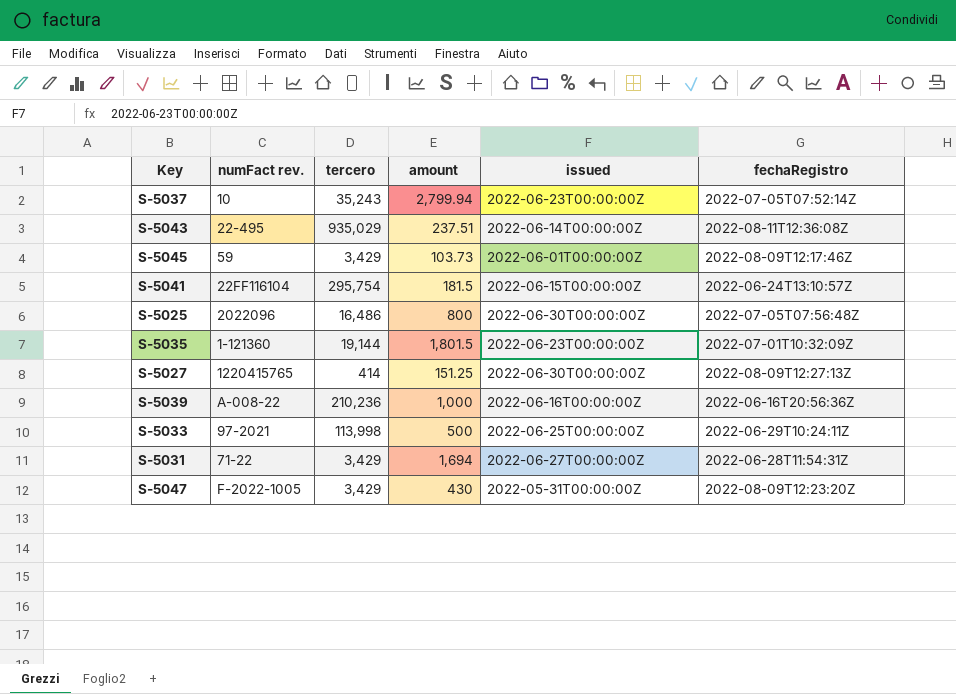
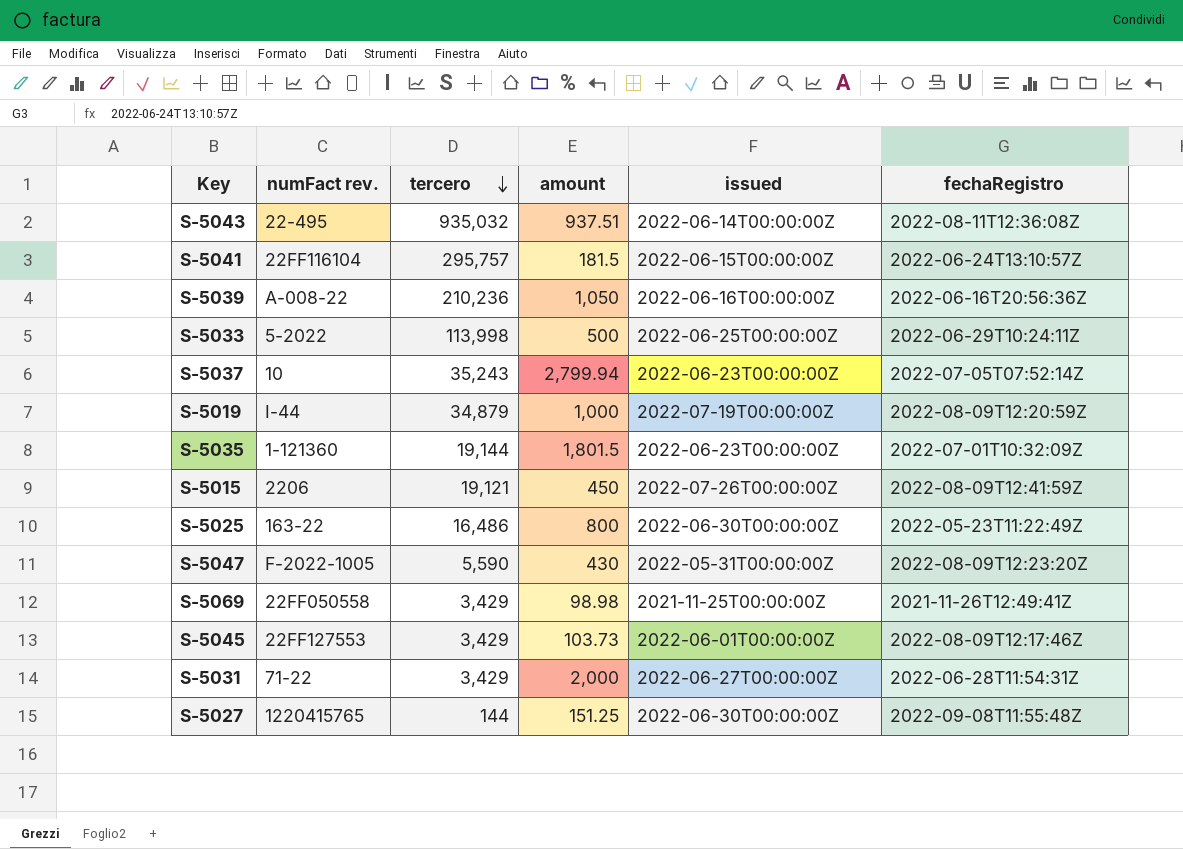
row order: none -> tercero descending
S-5043 | tercero: 935,029 -> 935,032
S-5043 | amount: 237.51 -> 937.51
S-5041 | tercero: 295,754 -> 295,757
S-5039 | amount: 1,000 -> 1,050
S-5033 | numFact rev.: 97-2021 -> 5-2022
row S-5019: none -> I-44 | 34,879 | 1,000 | 2022-07-19T00:00:00Z | 2022-08-09T12:20:59Z
row S-5015: none -> 2206 | 19,121 | 450 | 2022-07-26T00:00:00Z | 2022-08-09T12:41:59Z
S-5025 | numFact rev.: 2022096 -> 163-22
S-5025 | fechaRegistro: 2022-07-05T07:56:48Z -> 2022-05-23T11:22:49Z
S-5047 | tercero: 3,429 -> 5,590
row S-5069: none -> 22FF050558 | 3,429 | 98.98 | 2021-11-25T00:00:00Z | 2021-11-26T12:49:41Z
S-5045 | numFact rev.: 59 -> 22FF127553
S-5031 | amount: 1,694 -> 2,000
S-5027 | tercero: 414 -> 144
S-5027 | fechaRegistro: 2022-08-09T12:27:13Z -> 2022-09-08T11:55:48Z

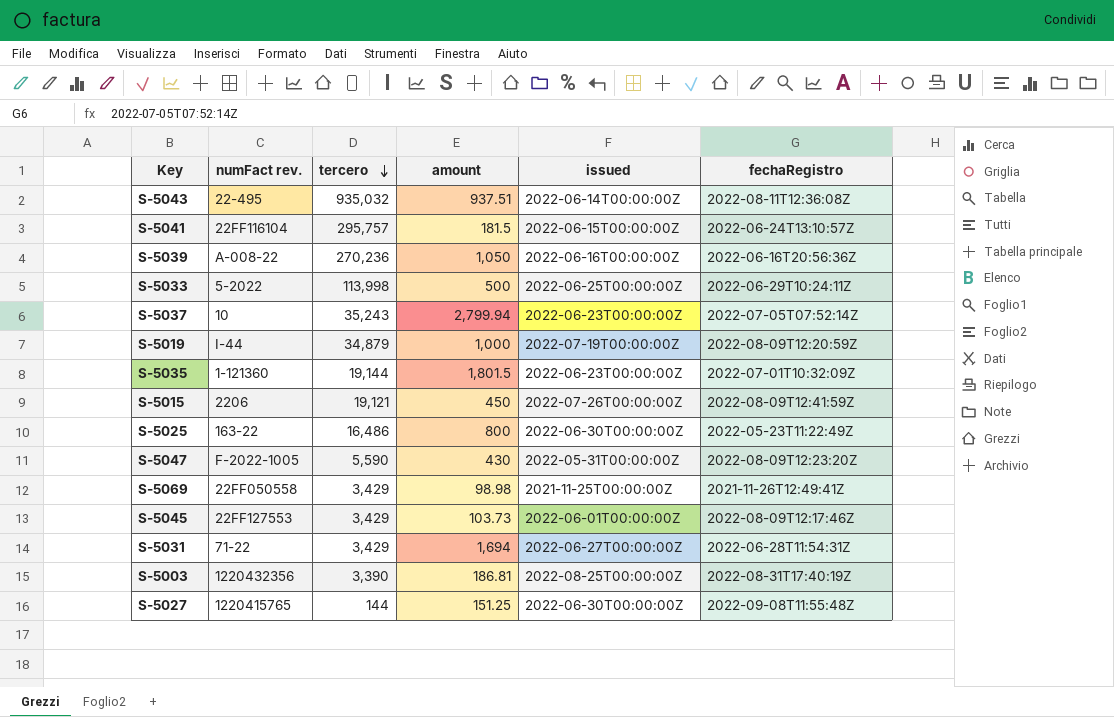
S-5039 | tercero: 210,236 -> 270,236
S-5031 | amount: 2,000 -> 1,694
row S-5003: none -> 1220432356 | 3,390 | 186.81 | 2022-08-25T00:00:00Z | 2022-08-31T17:40:19Z

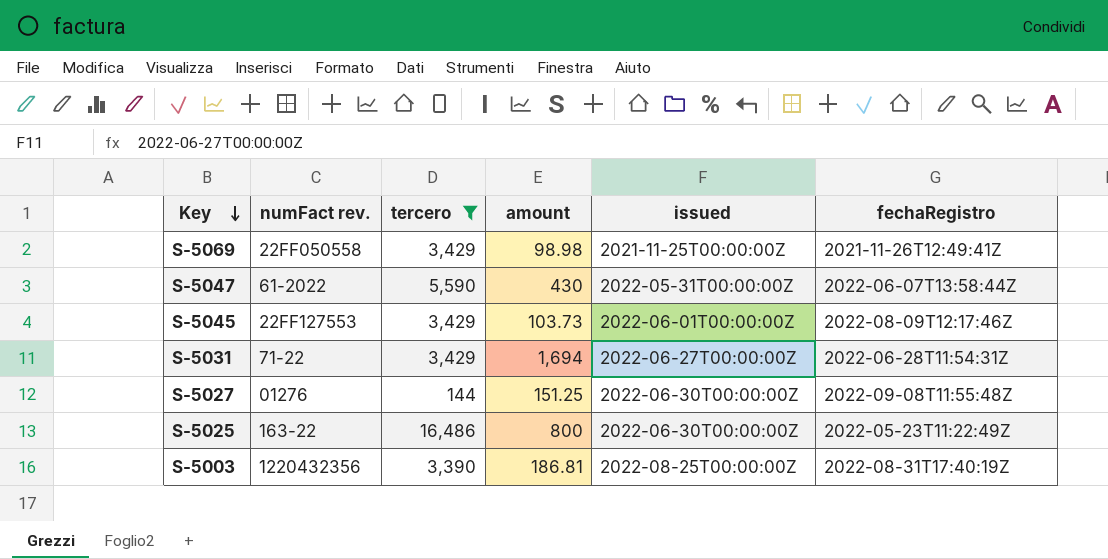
filter: none -> tercero <= 16,486
row order: tercero descending -> Key descending
S-5047 | numFact rev.: F-2022-1005 -> 61-2022
S-5047 | fechaRegistro: 2022-08-09T12:23:20Z -> 2022-06-07T13:58:44Z
S-5027 | numFact rev.: 1220415765 -> 01276

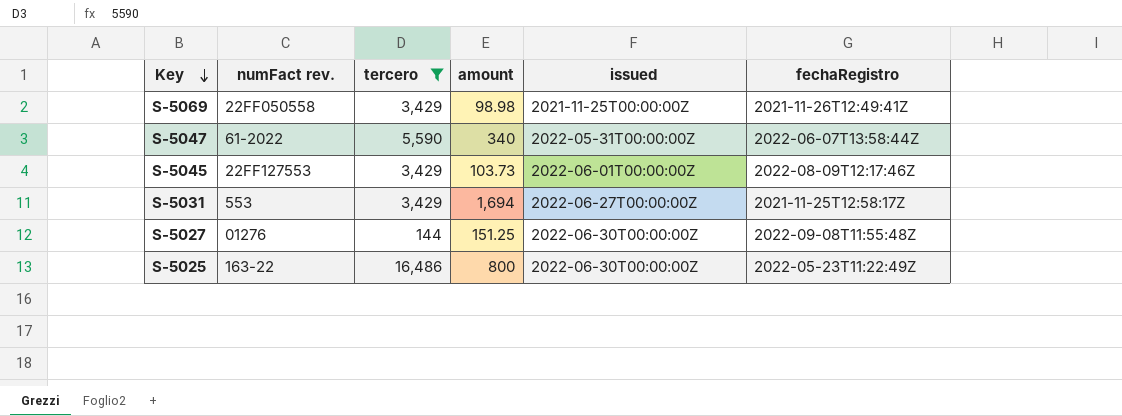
row S-5003: 1220432356 | 3,390 | 186.81 | 2022-08-25T00:00:00Z | 2022-08-31T17:40:19Z -> none
S-5047 | amount: 430 -> 340
S-5031 | numFact rev.: 71-22 -> 553
S-5031 | fechaRegistro: 2022-06-28T11:54:31Z -> 2021-11-25T12:58:17Z

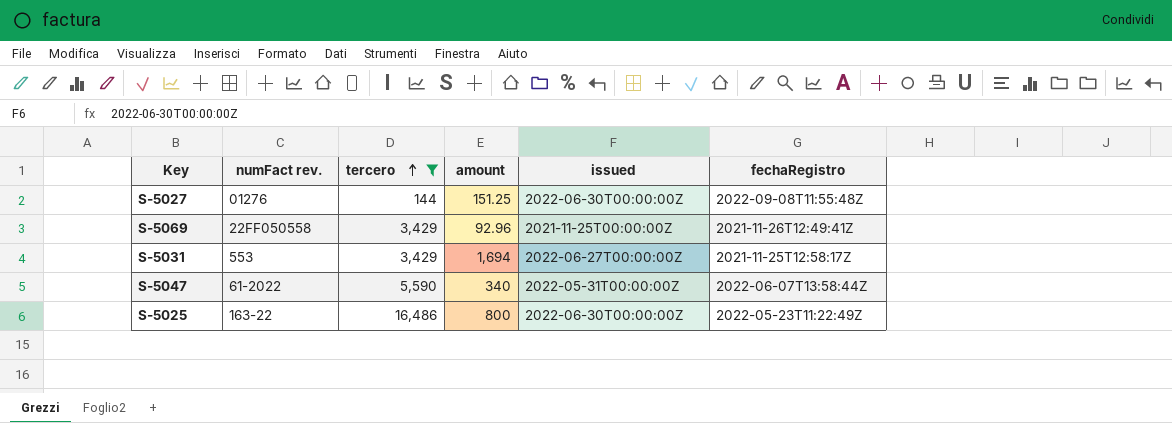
row order: Key descending -> tercero ascending
row S-5045: 22FF127553 | 3,429 | 103.73 | 2022-06-01T00:00:00Z | 2022-08-09T12:17:46Z -> none
S-5069 | amount: 98.98 -> 92.96

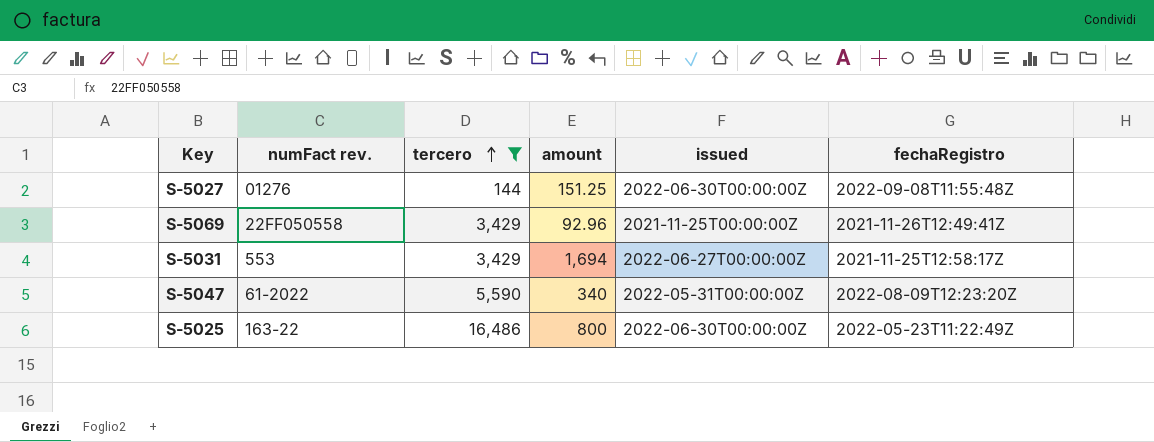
S-5047 | fechaRegistro: 2022-06-07T13:58:44Z -> 2022-08-09T12:23:20Z

